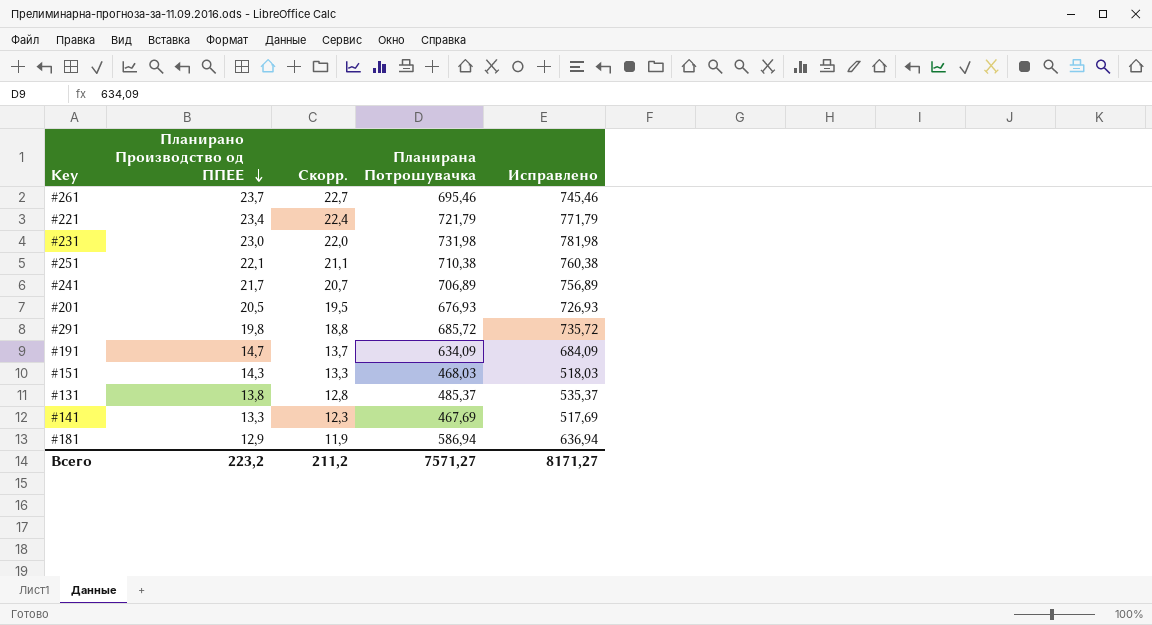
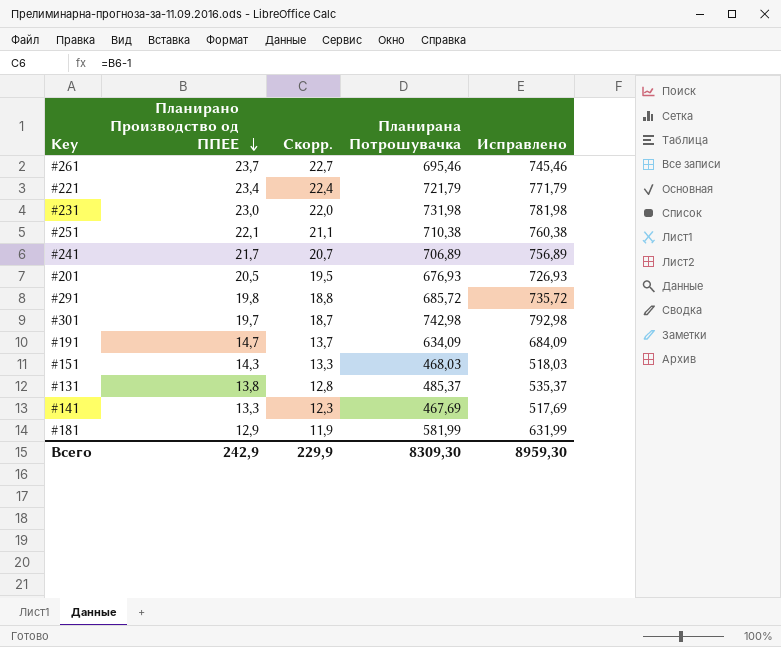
row #301: none -> 19,7 | 18,7 | 742,98 | 792,98
#181 | Планирана Потрошувачка: 586,94 -> 581,99
#181 | Исправлено: 636,94 -> 631,99
Всего | Планирано Производство од ППЕЕ: 223,2 -> 242,9
Всего | Скорр.: 211,2 -> 229,9
Всего | Планирана Потрошувачка: 7571,27 -> 8309,30
Всего | Исправлено: 8171,27 -> 8959,30

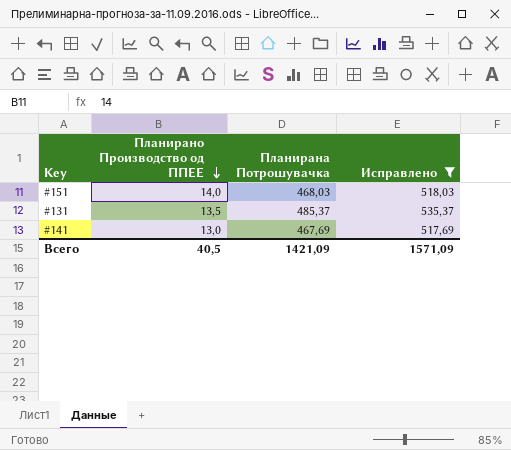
filter: none -> Исправлено <= 535,37
column Скорр. | formula: [Планирано Производство од ППЕЕ] - 1 -> none
#151 | Планирано Производство од ППЕЕ: 14,3 -> 14,0
#131 | Планирано Производство од ППЕЕ: 13,8 -> 13,5
#141 | Планирано Производство од ППЕЕ: 13,3 -> 13,0
Всего | Планирано Производство од ППЕЕ: 242,9 -> 40,5
Всего | Планирана Потрошувачка: 8309,30 -> 1421,09
Всего | Исправлено: 8959,30 -> 1571,09

